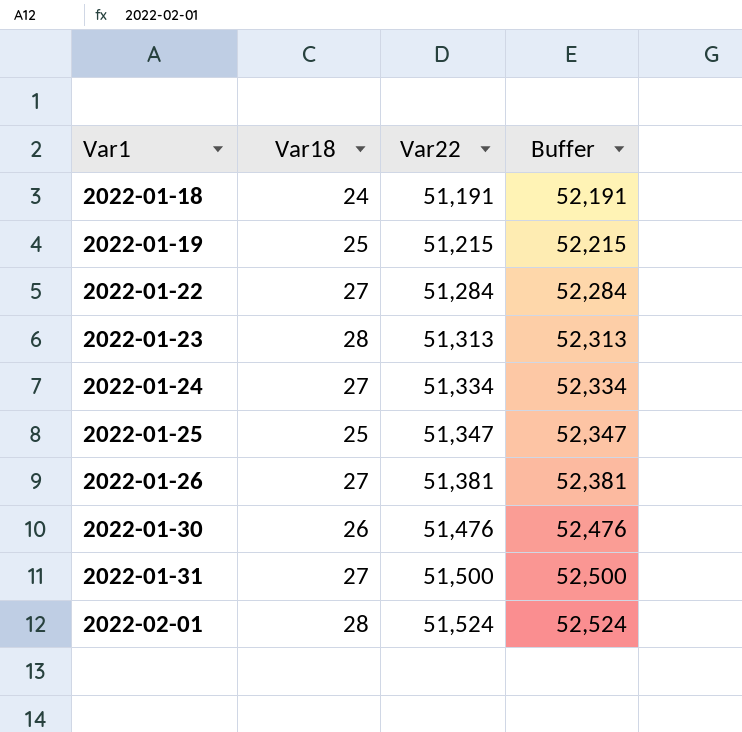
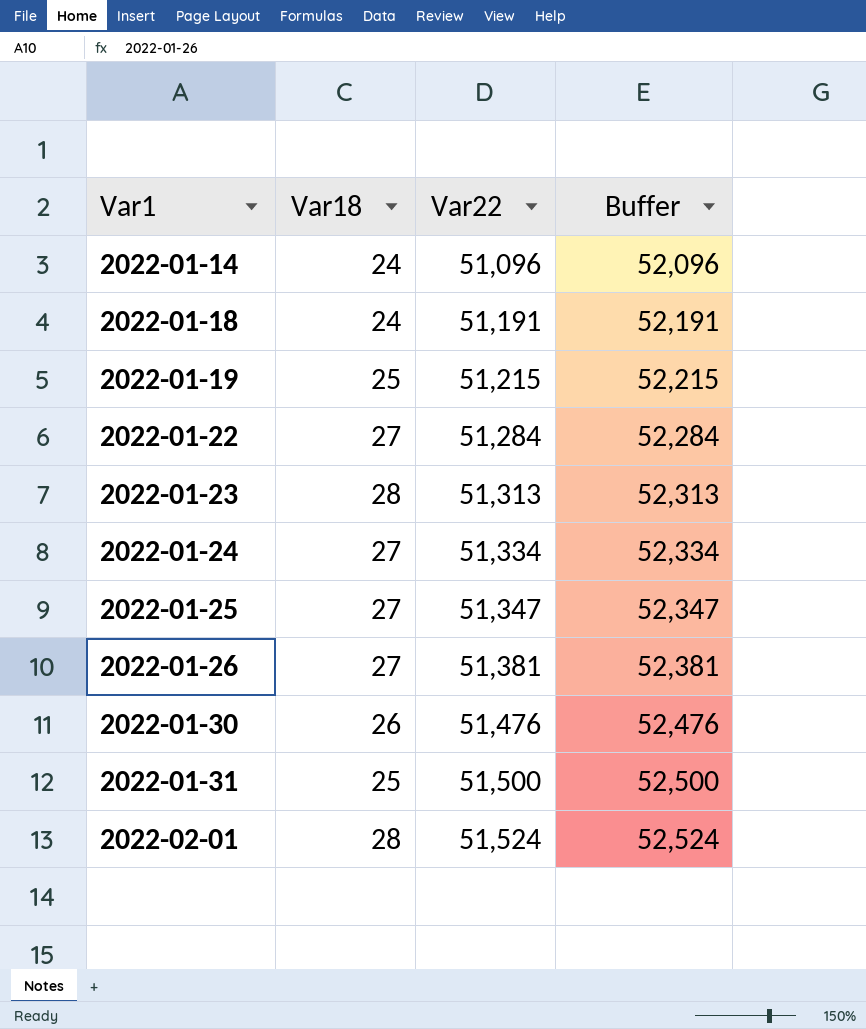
row 2022-01-14: none -> 24 | 51,096 | 52,096
2022-01-25 | Var18: 25 -> 27
2022-01-31 | Var18: 27 -> 25

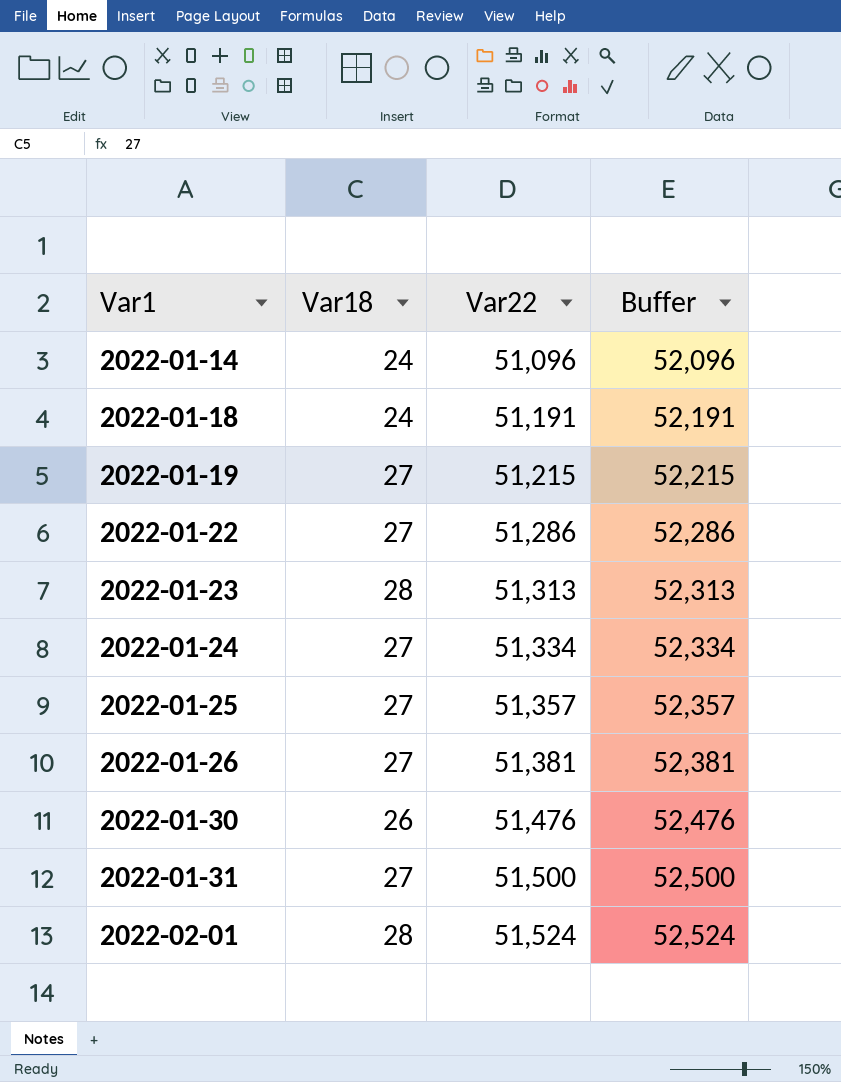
2022-01-19 | Var18: 25 -> 27
2022-01-22 | Var22: 51,284 -> 51,286
2022-01-22 | Buffer: 52,284 -> 52,286
2022-01-25 | Var22: 51,347 -> 51,357
2022-01-25 | Buffer: 52,347 -> 52,357
2022-01-31 | Var18: 25 -> 27

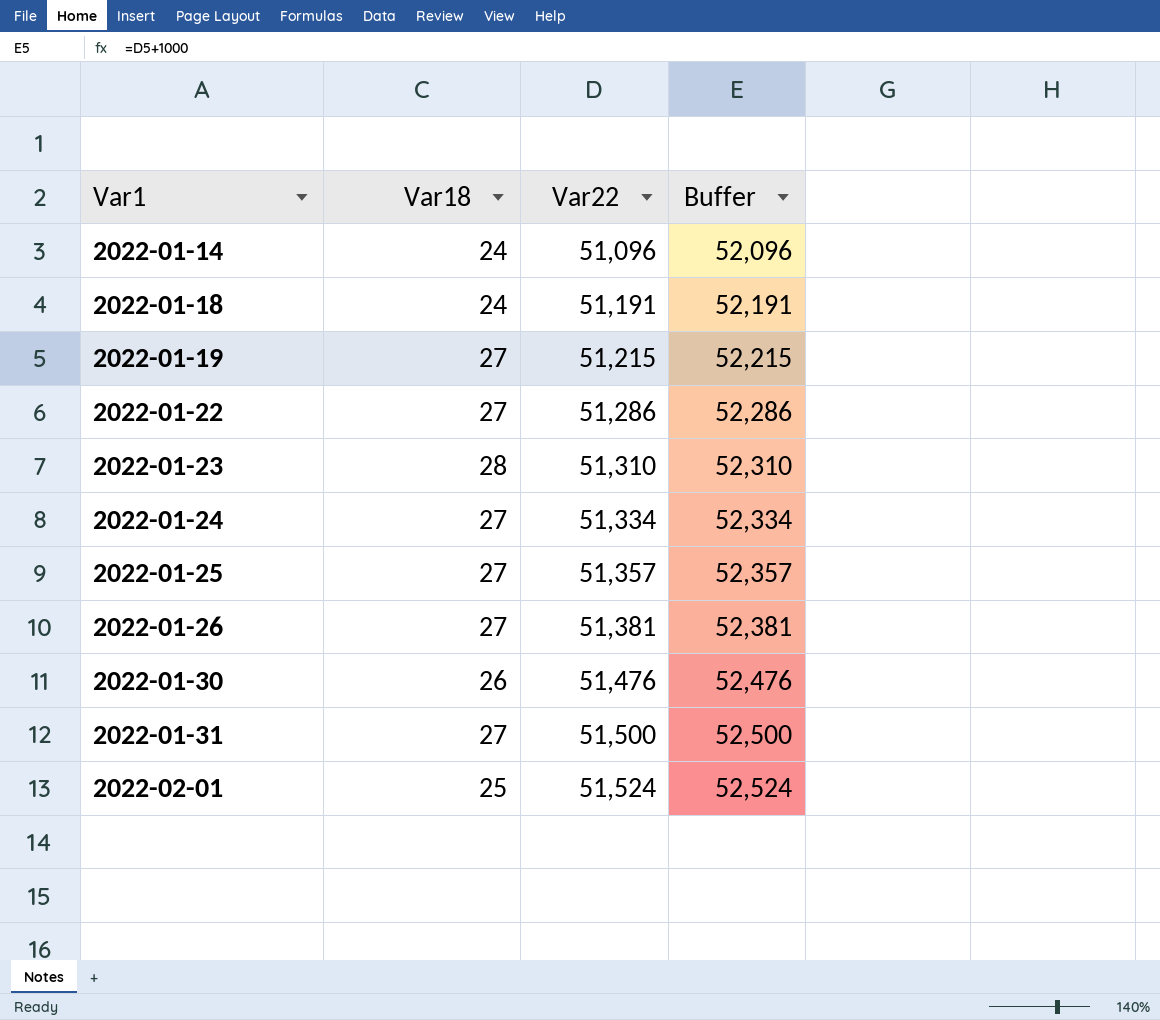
2022-01-23 | Var22: 51,313 -> 51,310
2022-01-23 | Buffer: 52,313 -> 52,310
2022-02-01 | Var18: 28 -> 25

